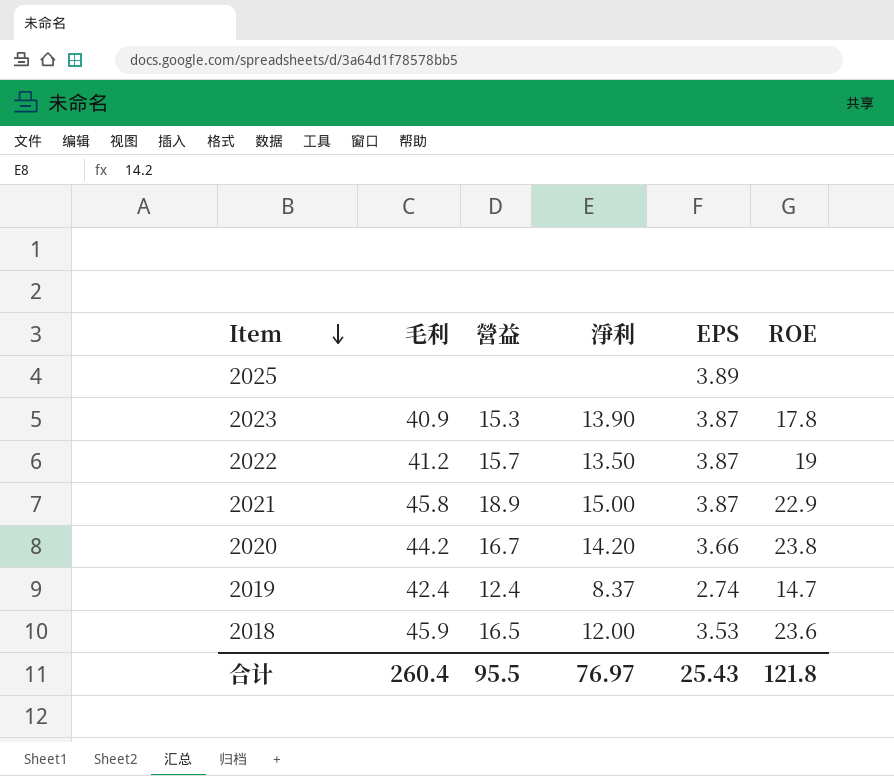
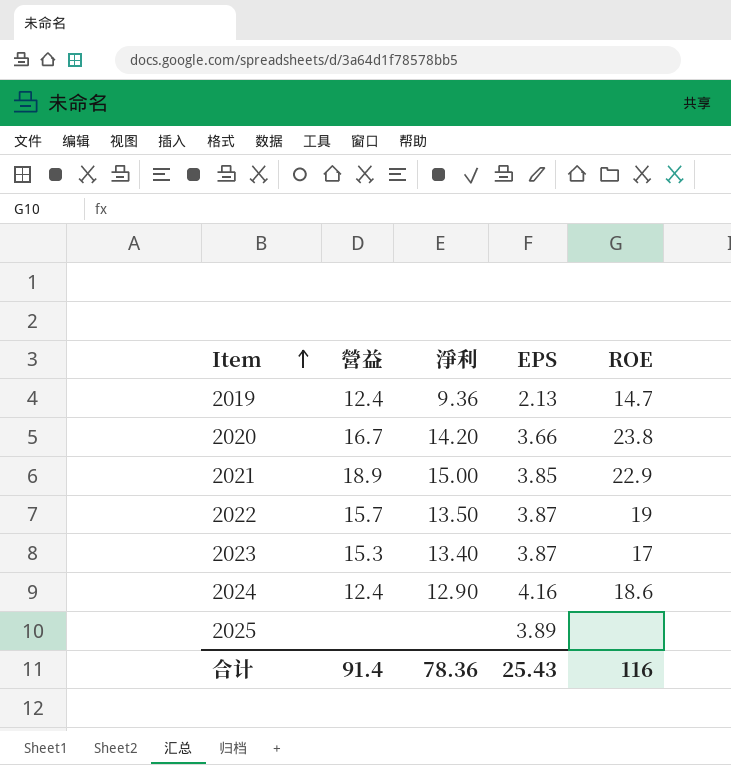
row order: Item descending -> Item ascending
column 毛利 | position: 2 -> none
row 2018: 45.9 | 16.5 | 12.00 | 3.53 | 23.6 -> none
2019 | 淨利: 8.37 -> 9.36
2019 | EPS: 2.74 -> 2.13
2021 | EPS: 3.87 -> 3.85
2023 | 淨利: 13.90 -> 13.40
2023 | ROE: 17.8 -> 17
row 2024: none -> 12.4 | 12.90 | 4.16 | 18.6
合计 | 營益: 95.5 -> 91.4
合计 | 淨利: 76.97 -> 78.36
合计 | ROE: 121.8 -> 116

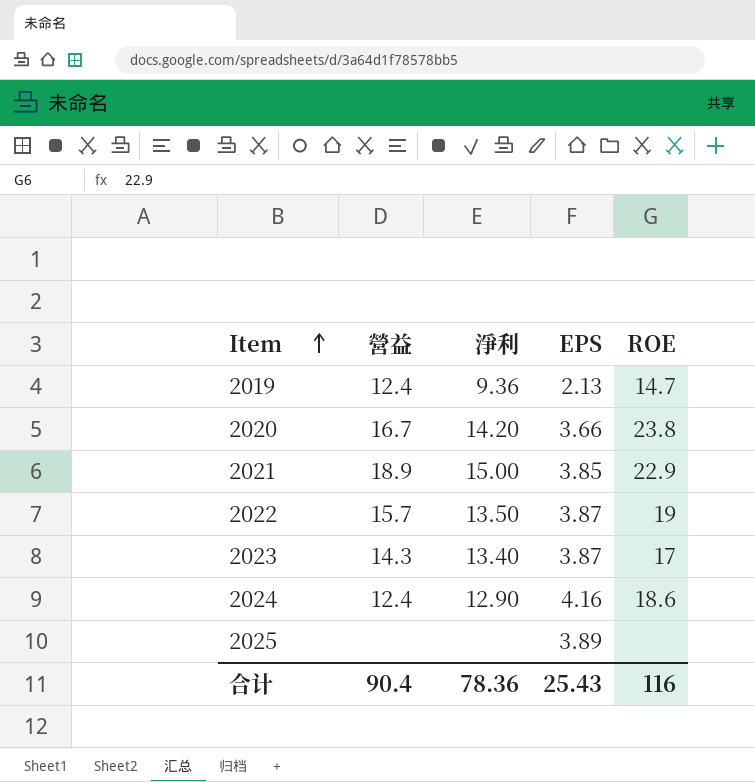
2023 | 營益: 15.3 -> 14.3
合计 | 營益: 91.4 -> 90.4

